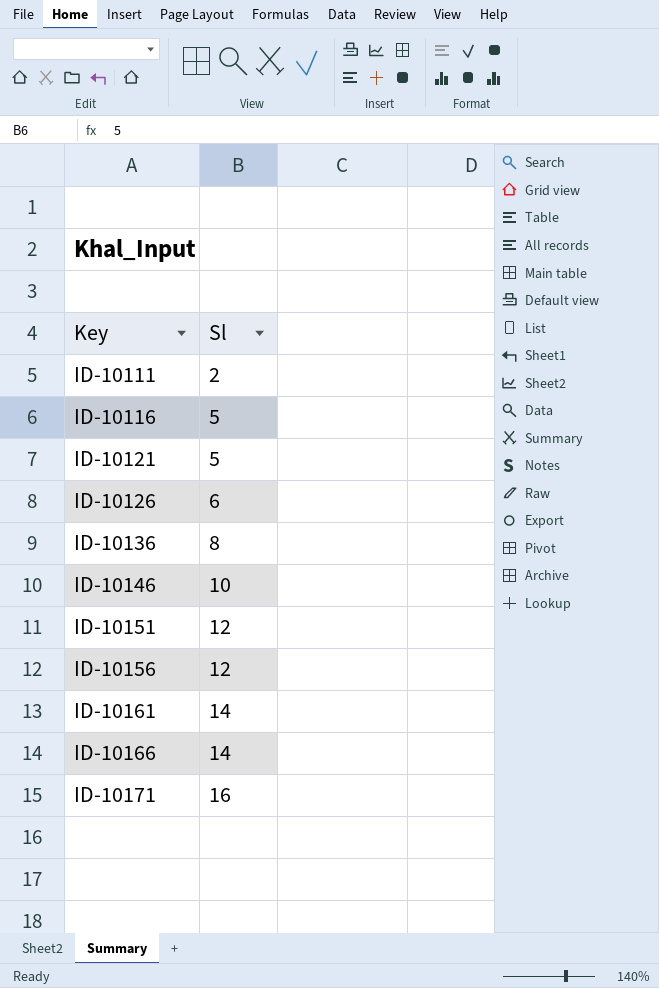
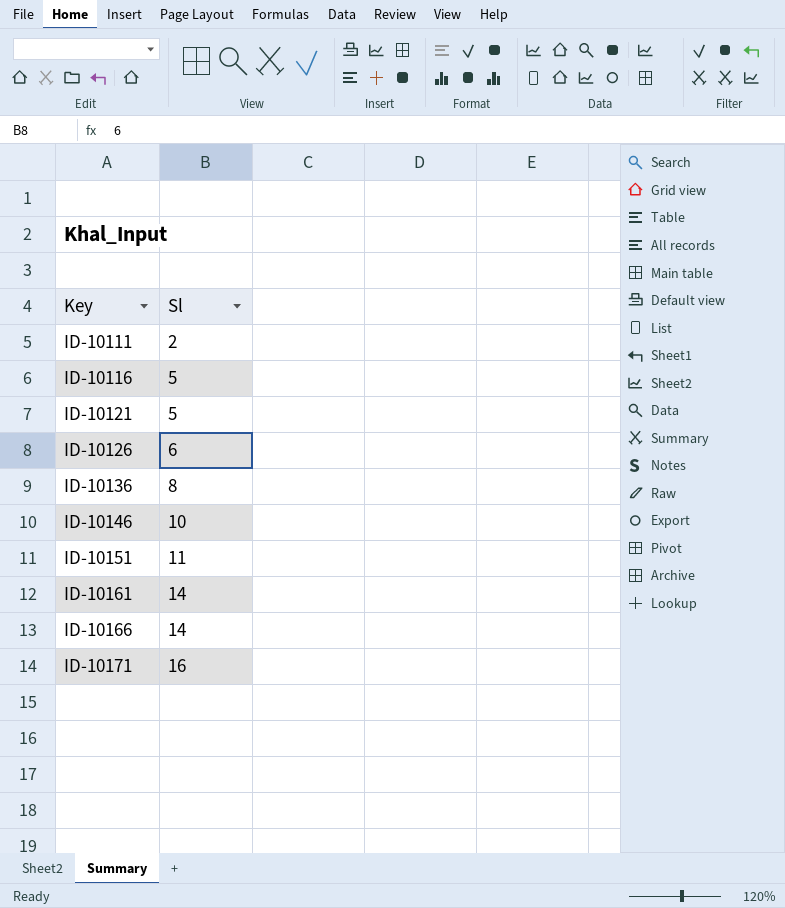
row ID-10156: 12 -> none
ID-10151 | Sl: 12 -> 11

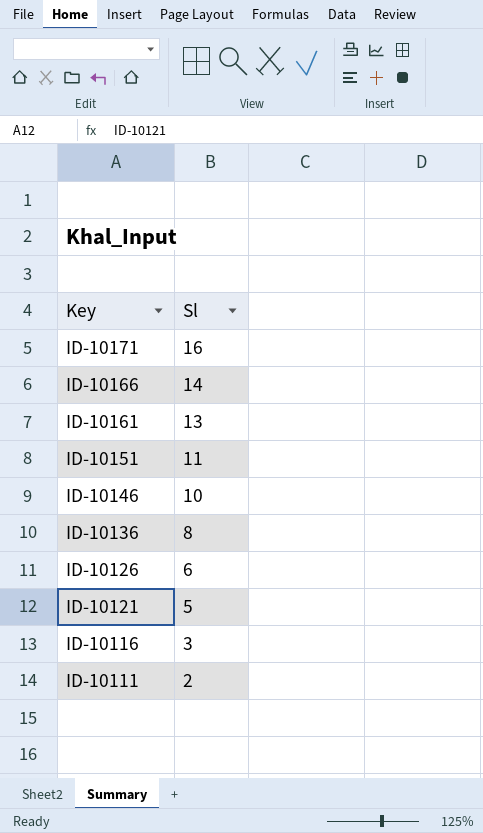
row order: Key ascending -> Key descending
ID-10161 | Sl: 14 -> 13
ID-10116 | Sl: 5 -> 3

